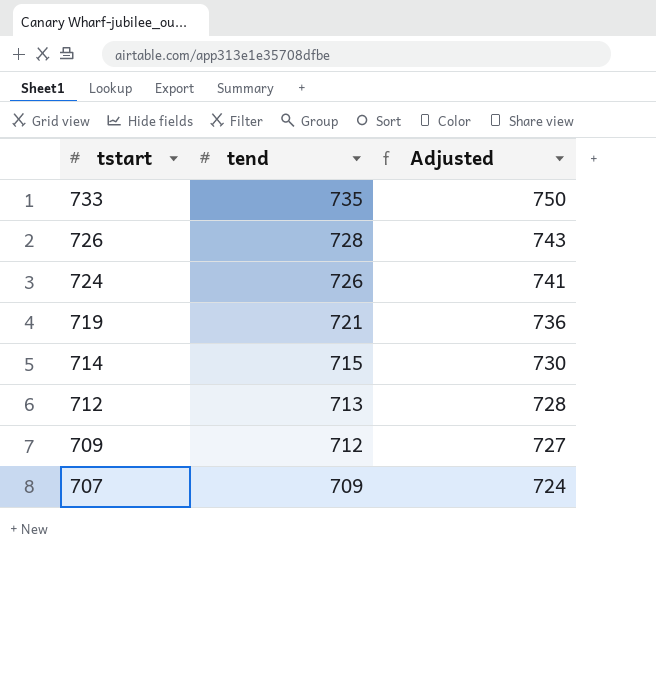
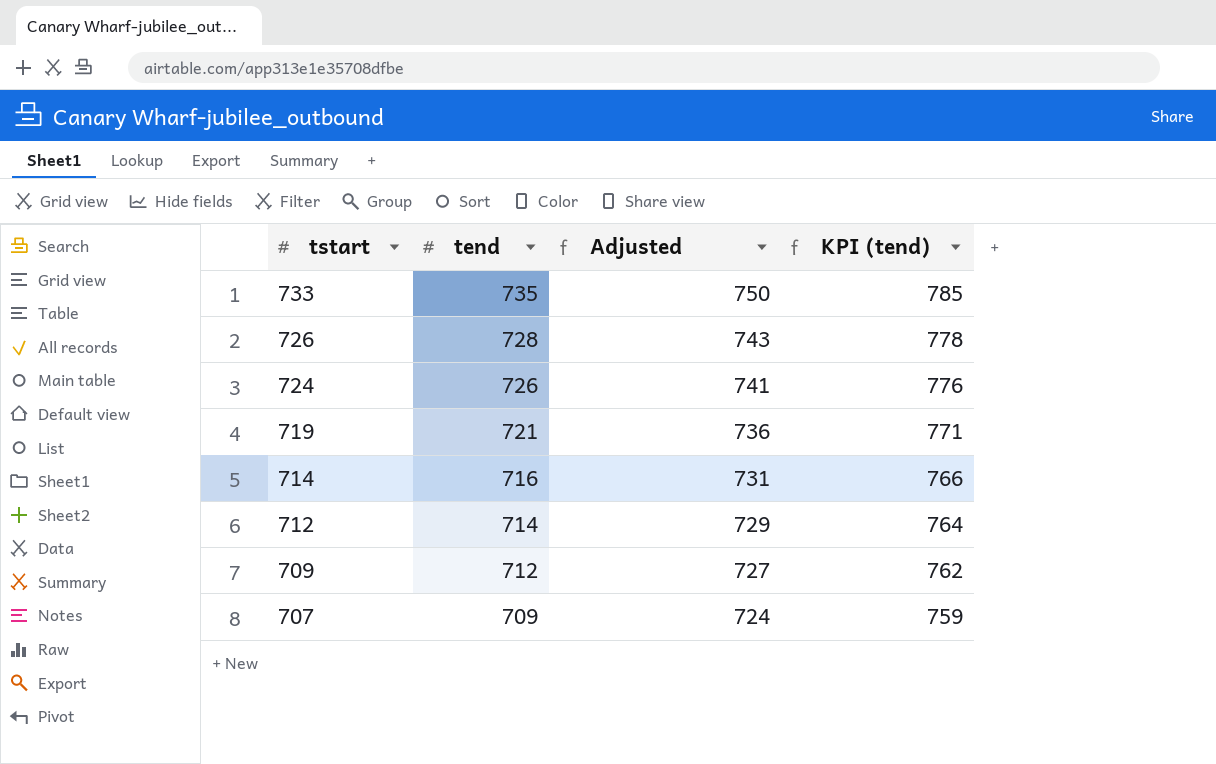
column KPI (tend) | formula: none -> [tend] + 50
714 | tend: 715 -> 716
714 | Adjusted: 730 -> 731
712 | tend: 713 -> 714
712 | Adjusted: 728 -> 729

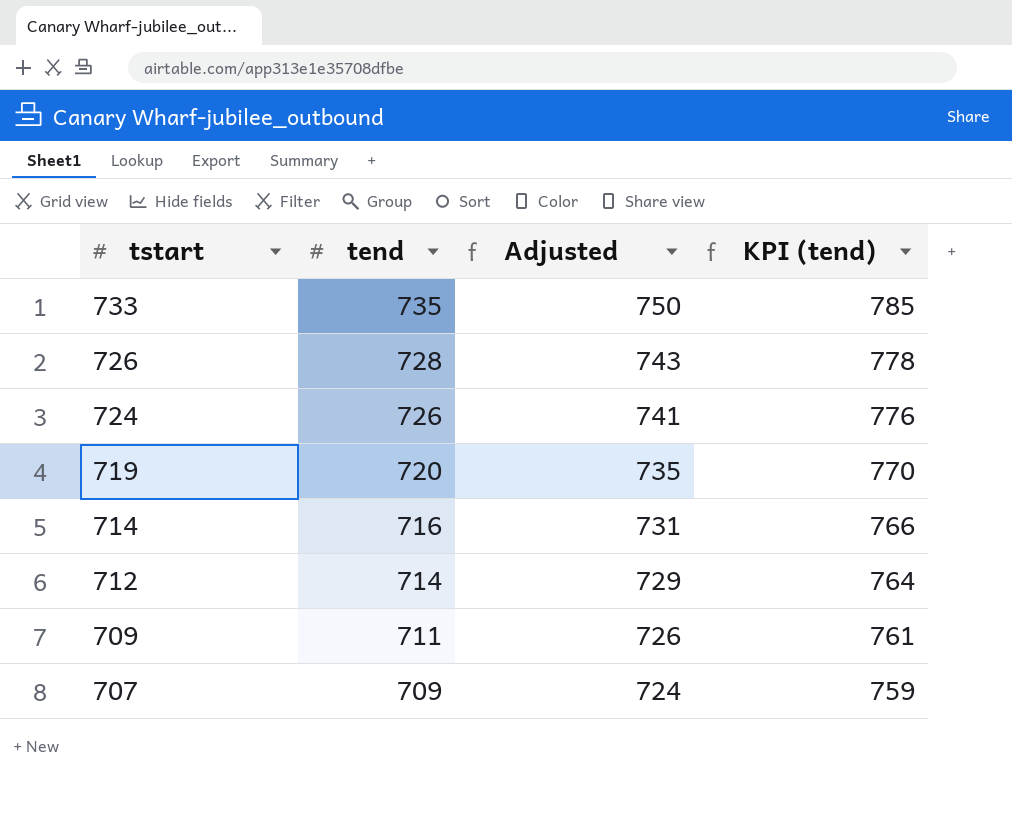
719 | tend: 721 -> 720
719 | Adjusted: 736 -> 735
719 | KPI (tend): 771 -> 770
709 | tend: 712 -> 711
709 | Adjusted: 727 -> 726
709 | KPI (tend): 762 -> 761

